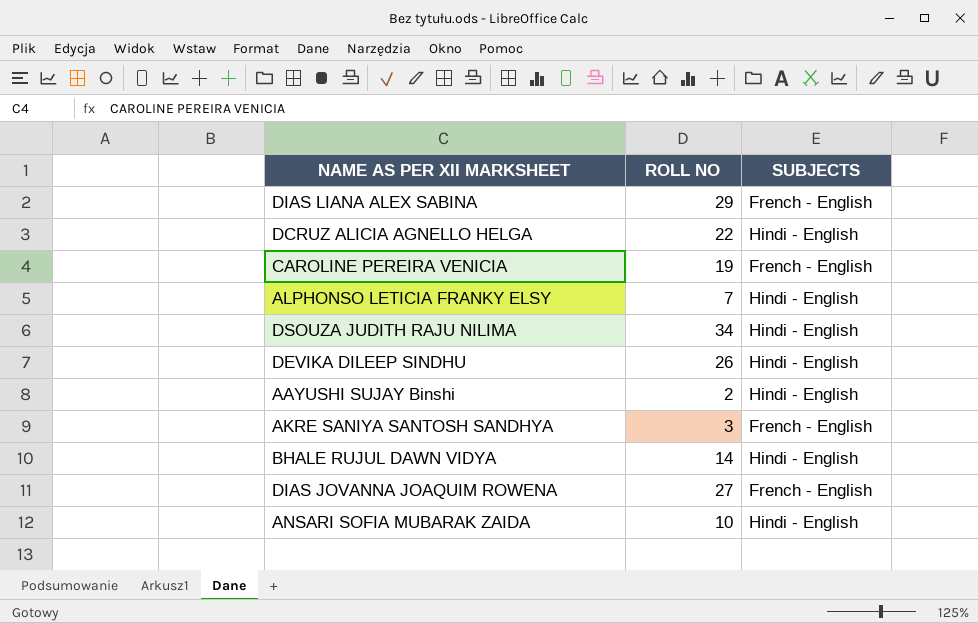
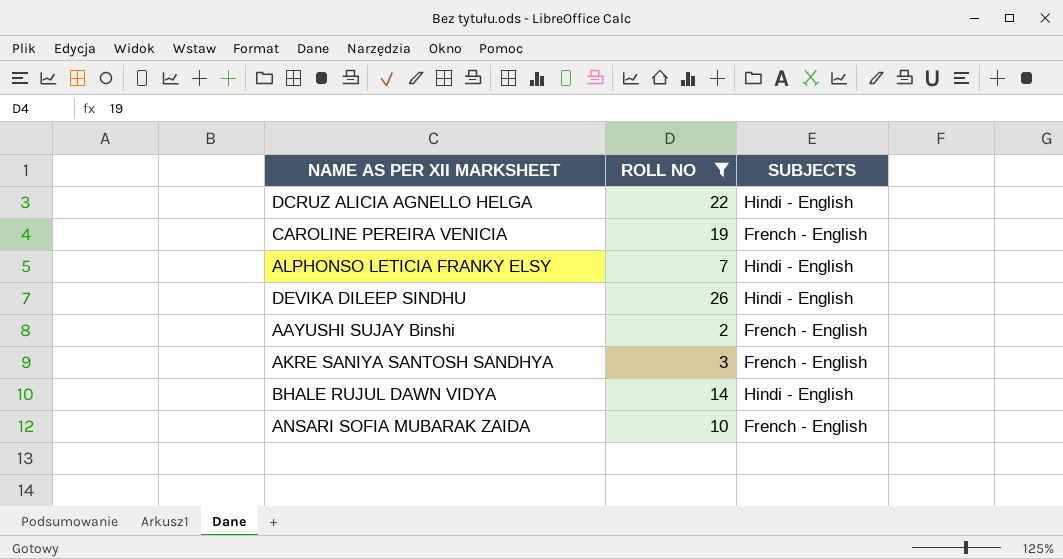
filter: none -> ROLL NO <= 26
AAYUSHI SUJAY Binshi | SUBJECTS: Hindi - English -> French - English
ANSARI SOFIA MUBARAK ZAIDA | SUBJECTS: Hindi - English -> French - English

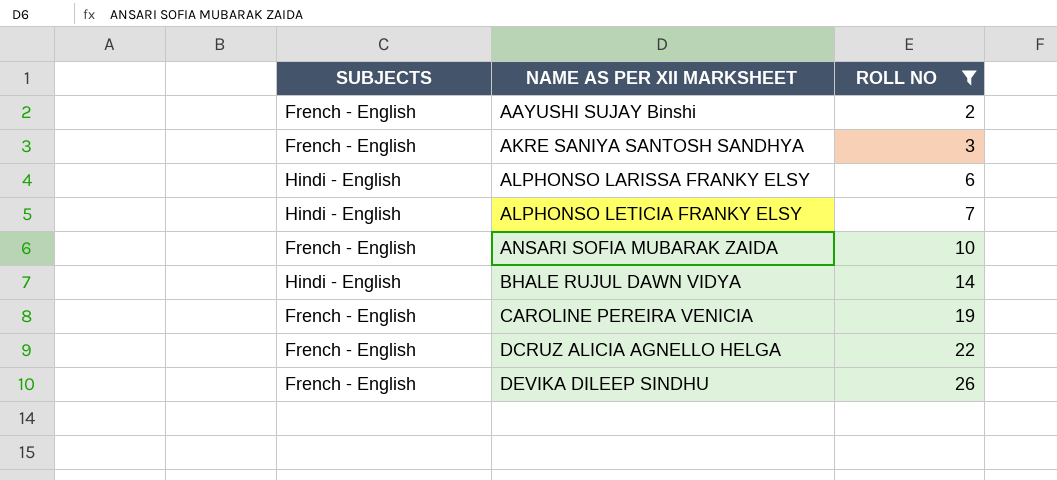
row order: none -> NAME AS PER XII MARKSHEET ascending
column SUBJECTS | position: 3 -> 1
row ALPHONSO LARISSA FRANKY ELSY: none -> Hindi - English | 6
DCRUZ ALICIA AGNELLO HELGA | SUBJECTS: Hindi - English -> French - English
DEVIKA DILEEP SINDHU | SUBJECTS: Hindi - English -> French - English

